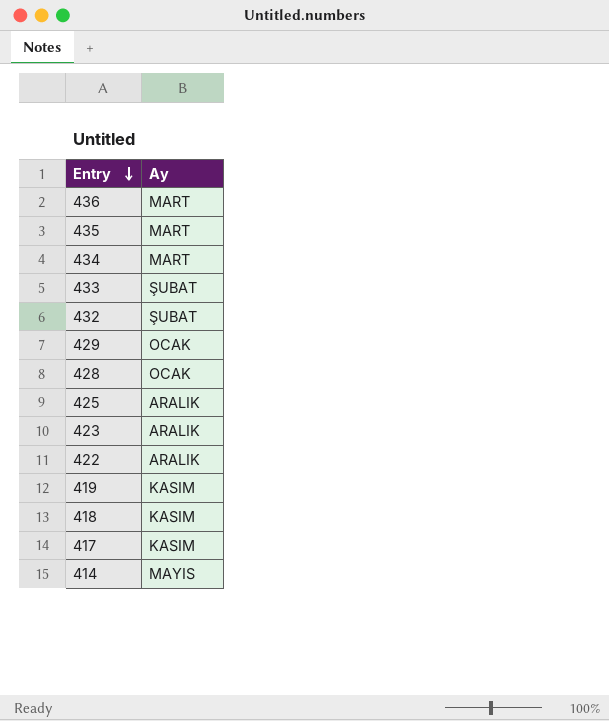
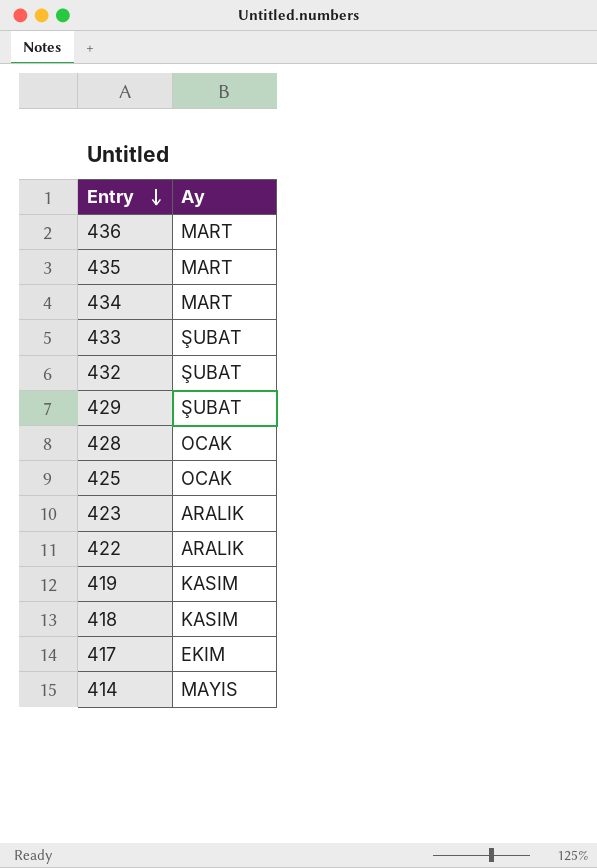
429 | Ay: OCAK -> ŞUBAT
425 | Ay: ARALIK -> OCAK
417 | Ay: KASIM -> EKIM

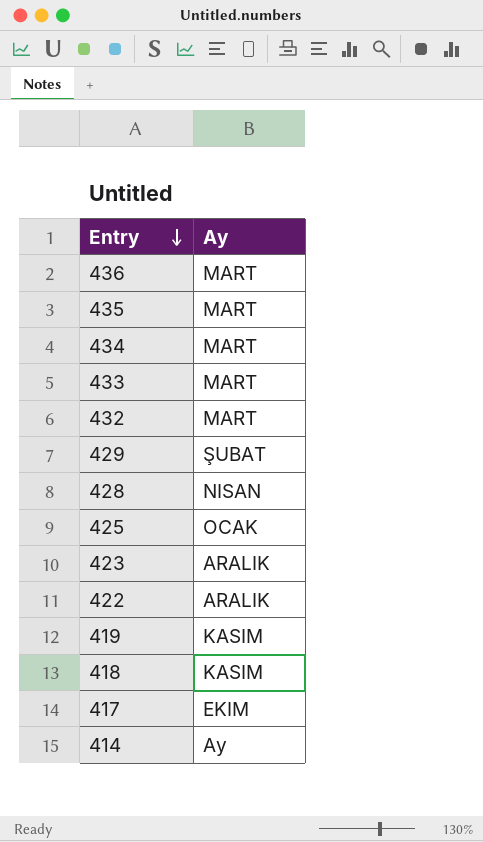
433 | Ay: ŞUBAT -> MART
432 | Ay: ŞUBAT -> MART
428 | Ay: OCAK -> NISAN
414 | Ay: MAYIS -> Ay

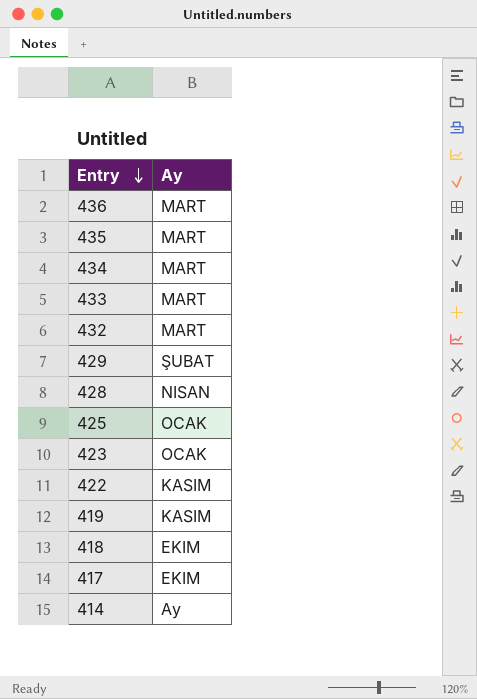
423 | Ay: ARALIK -> OCAK
422 | Ay: ARALIK -> KASIM
418 | Ay: KASIM -> EKIM

